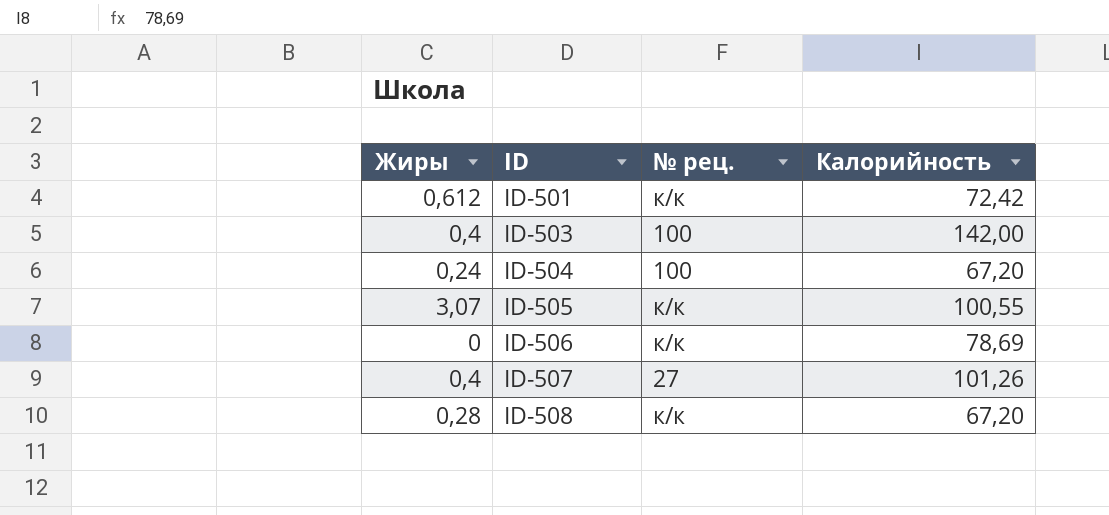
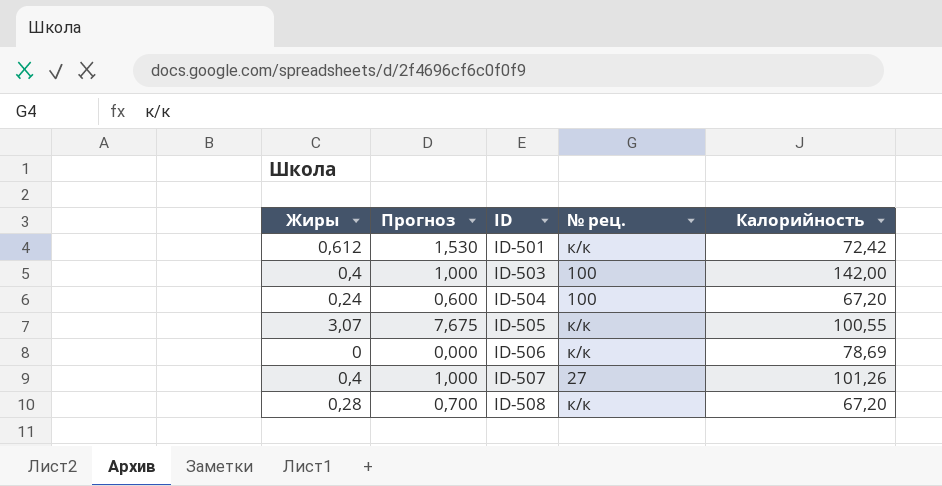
column Прогноз | formula: none -> [Жиры] * 2,5

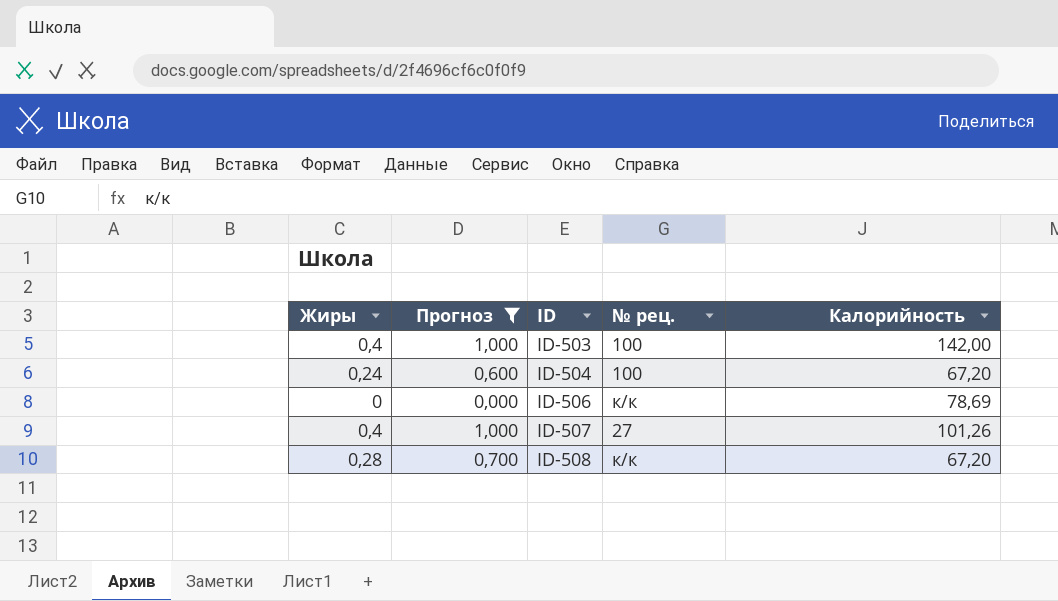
filter: none -> Прогноз <= 1,000

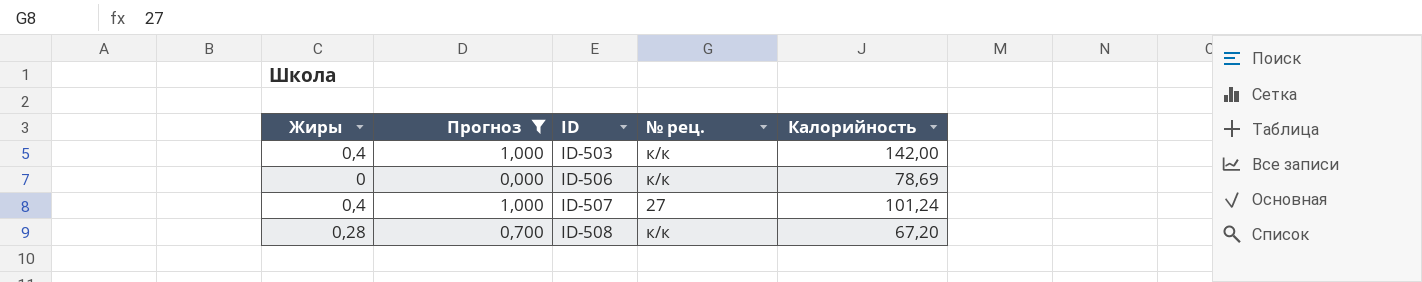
row ID-504: 0,24 | 0,600 | 100 | 67,20 -> none
ID-503 | № рец.: 100 -> к/к
ID-507 | Калорийность: 101,26 -> 101,24

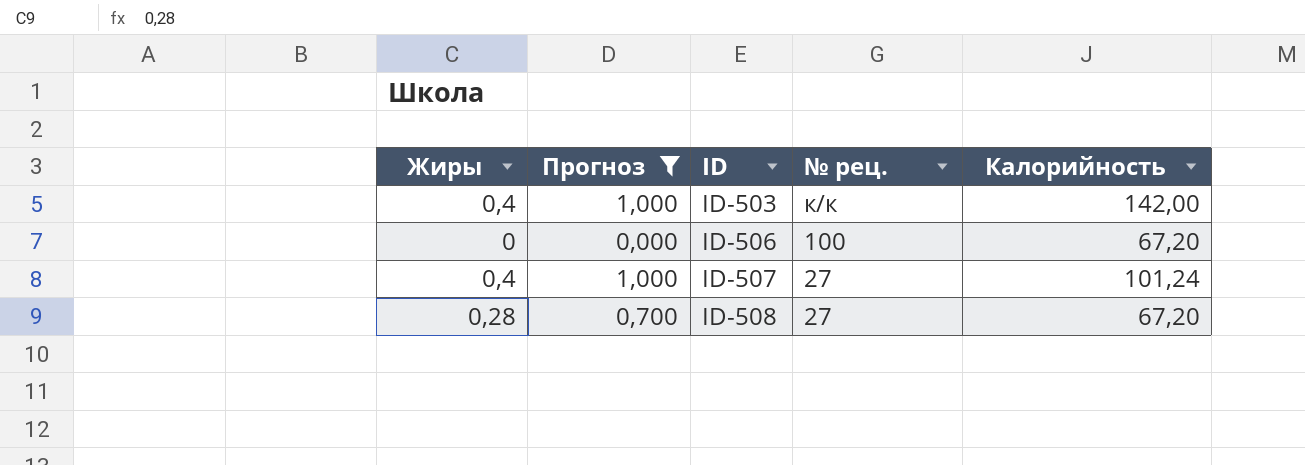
ID-506 | № рец.: к/к -> 100
ID-506 | Калорийность: 78,69 -> 67,20
ID-508 | № рец.: к/к -> 27

